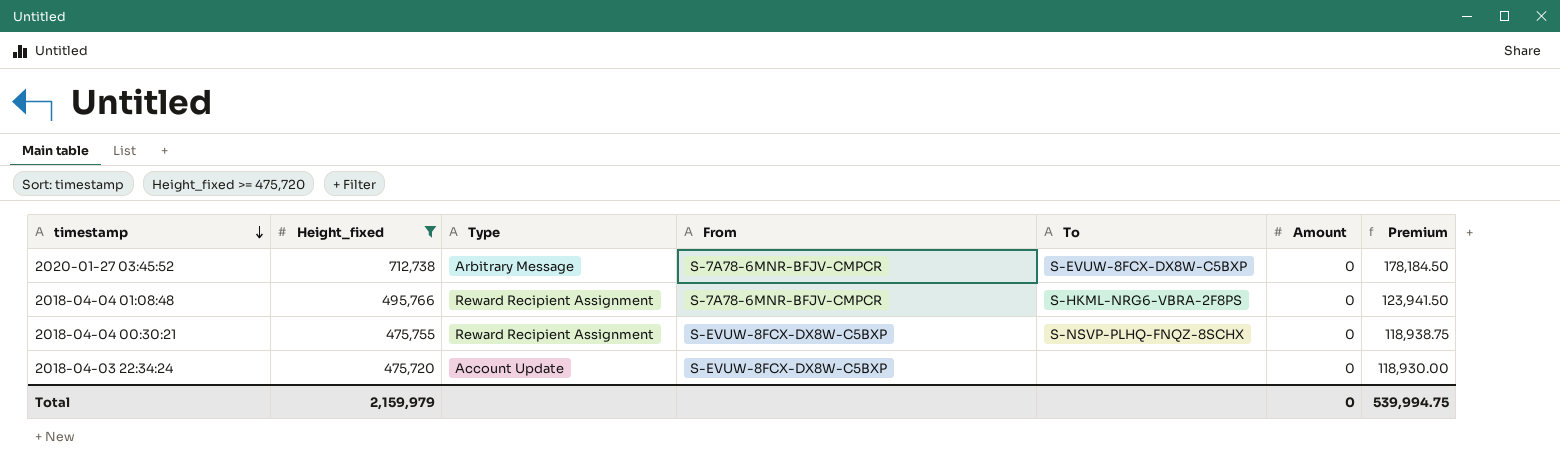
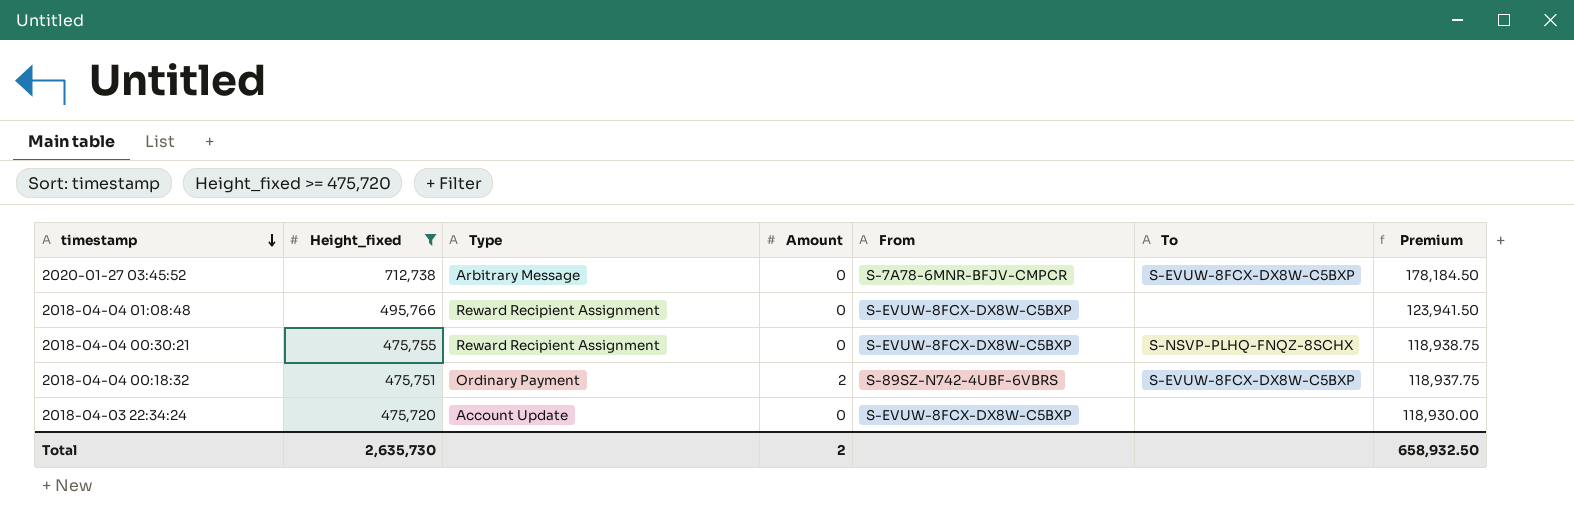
column Amount | position: 6 -> 4
2018-04-04 01:08:48 | From: S-7A78-6MNR-BFJV-CMPCR -> S-EVUW-8FCX-DX8W-C5BXP
2018-04-04 01:08:48 | To: S-HKML-NRG6-VBRA-2F8PS -> none
row 2018-04-04 00:18:32: none -> 475,751 | Ordinary Payment | 2 | S-89SZ-N742-4UBF-6VBRS | S-EVUW-8FCX-DX8W-C5BXP | 118,937.75
Total | Height_fixed: 2,159,979 -> 2,635,730
Total | Amount: 0 -> 2
Total | Premium: 539,994.75 -> 658,932.50

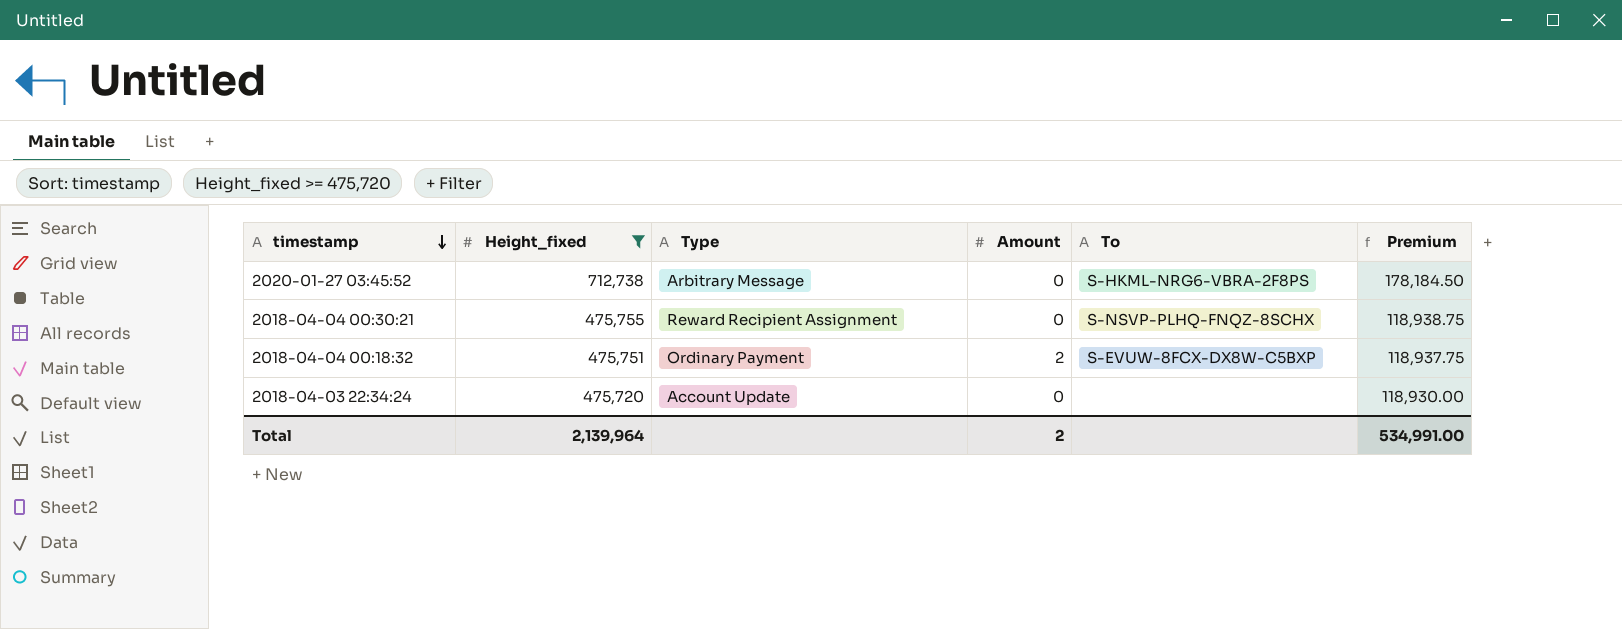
column From | position: 5 -> none
row 2018-04-04 01:08:48: 495,766 | Reward Recipient Assignment | 0 | S-EVUW-8FCX-DX8W-C5BXP | none | 123,941.50 -> none
2020-01-27 03:45:52 | To: S-EVUW-8FCX-DX8W-C5BXP -> S-HKML-NRG6-VBRA-2F8PS
Total | Height_fixed: 2,635,730 -> 2,139,964
Total | Premium: 658,932.50 -> 534,991.00

